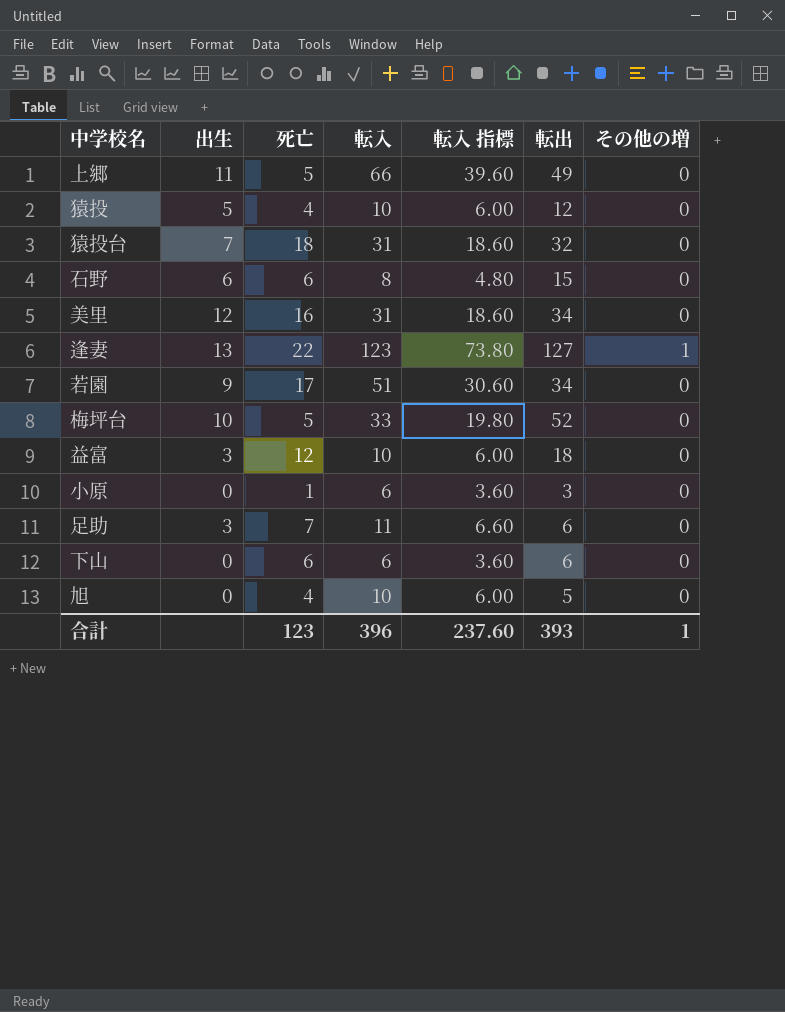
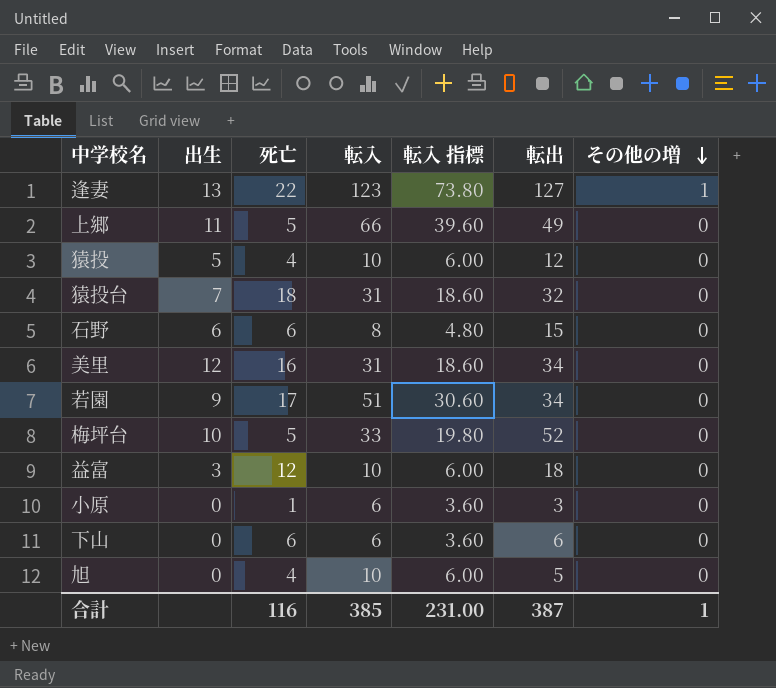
row order: none -> その他の増 descending
row 足助: 3 | 7 | 11 | 6.60 | 6 | 0 -> none
合計 | 死亡: 123 -> 116
合計 | 転入: 396 -> 385
合計 | 転入 指標: 237.60 -> 231.00
合計 | 転出: 393 -> 387

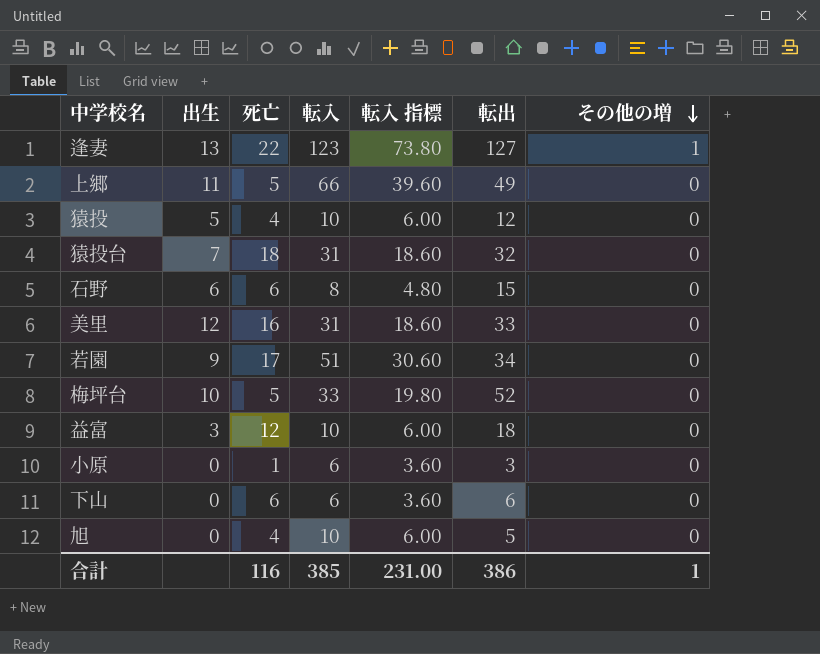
美里 | 転出: 34 -> 33
合計 | 転出: 387 -> 386

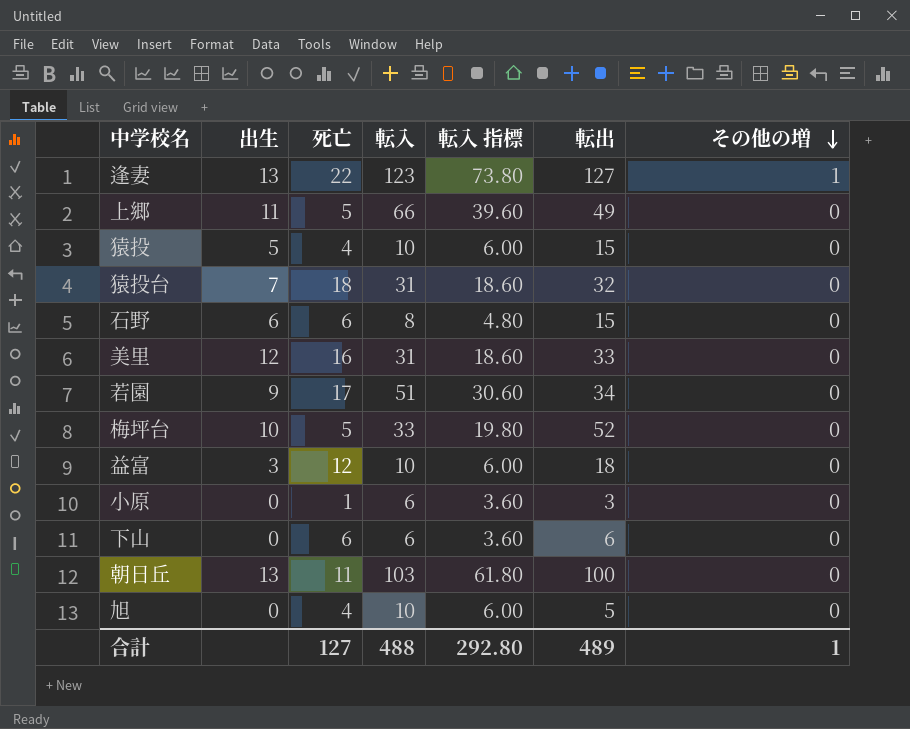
猿投 | 転出: 12 -> 15
row 朝日丘: none -> 13 | 11 | 103 | 61.80 | 100 | 0
合計 | 死亡: 116 -> 127
合計 | 転入: 385 -> 488
合計 | 転入 指標: 231.00 -> 292.80
合計 | 転出: 386 -> 489

